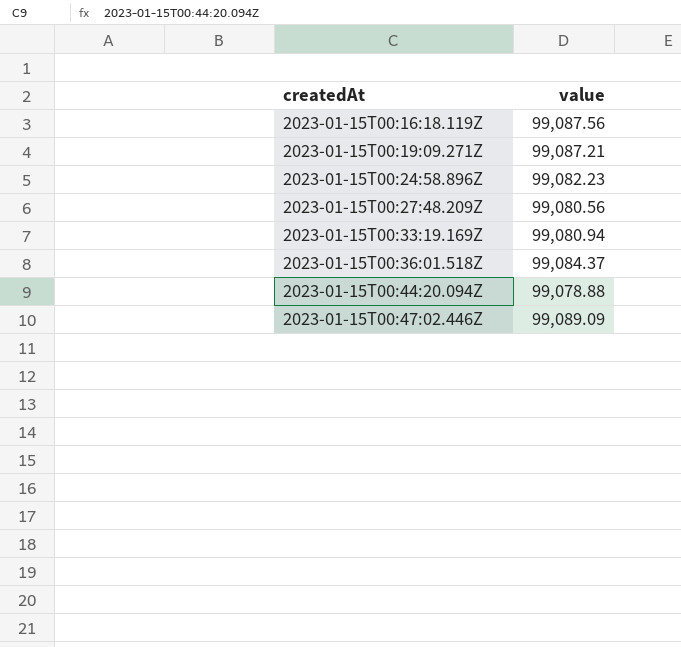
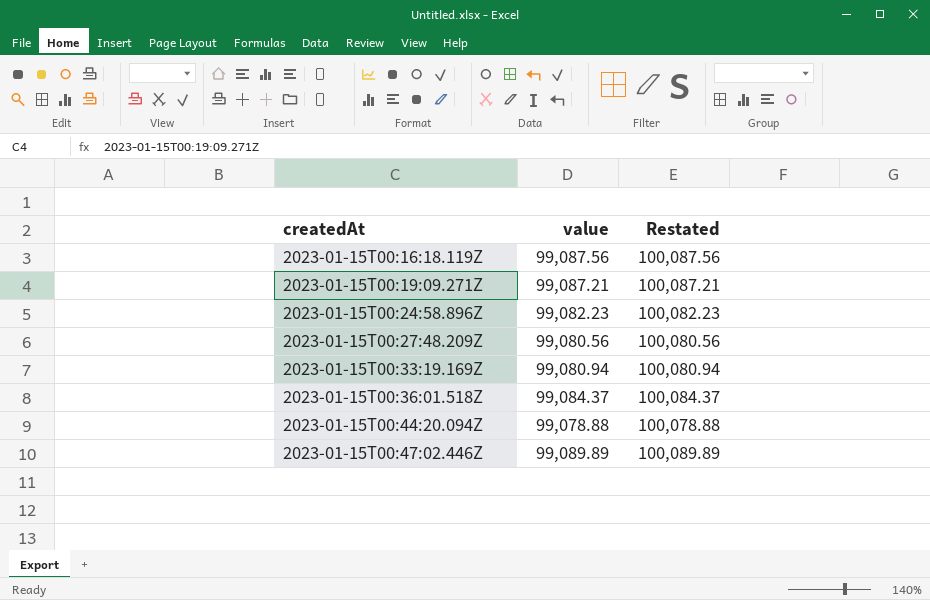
column Restated | formula: none -> [value] + 1000
2023-01-15T00:47:02.446Z | value: 99,089.09 -> 99,089.89

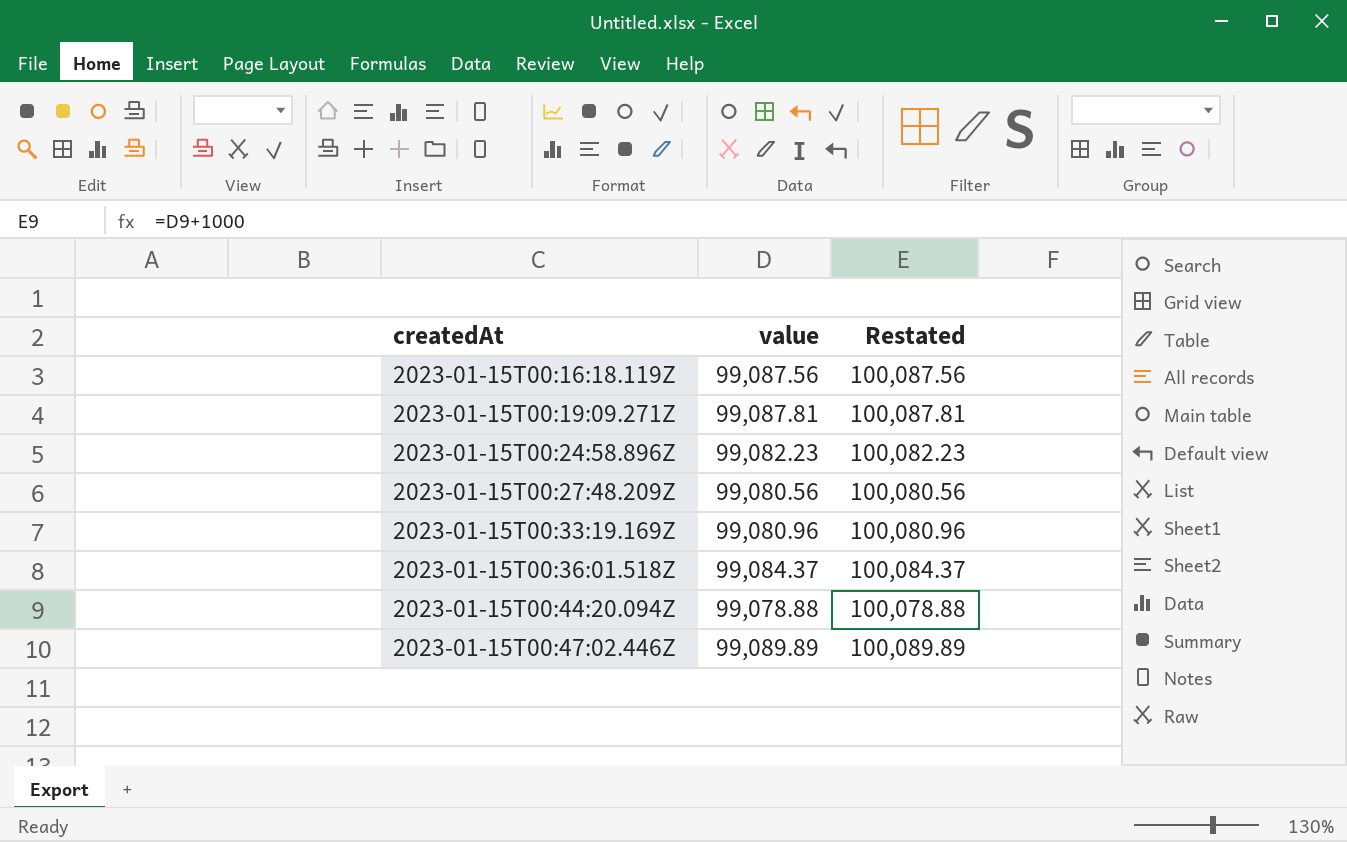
2023-01-15T00:19:09.271Z | value: 99,087.21 -> 99,087.81
2023-01-15T00:19:09.271Z | Restated: 100,087.21 -> 100,087.81
2023-01-15T00:33:19.169Z | value: 99,080.94 -> 99,080.96
2023-01-15T00:33:19.169Z | Restated: 100,080.94 -> 100,080.96

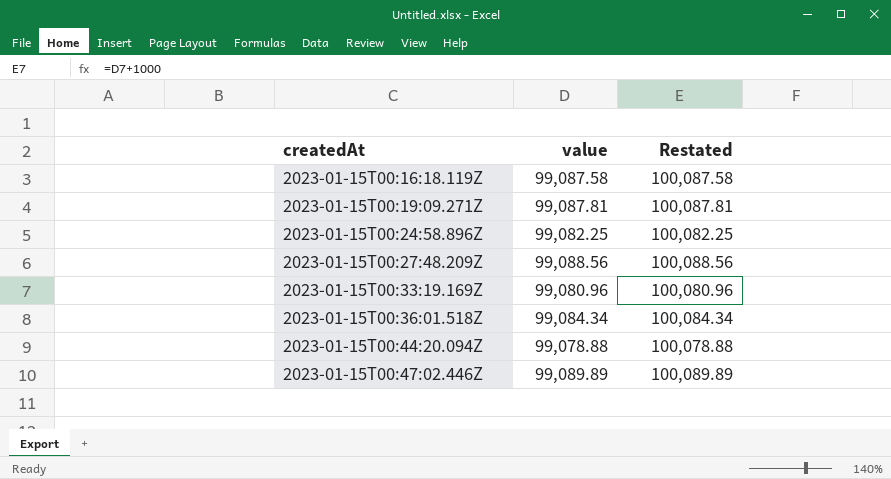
2023-01-15T00:16:18.119Z | value: 99,087.56 -> 99,087.58
2023-01-15T00:16:18.119Z | Restated: 100,087.56 -> 100,087.58
2023-01-15T00:24:58.896Z | value: 99,082.23 -> 99,082.25
2023-01-15T00:24:58.896Z | Restated: 100,082.23 -> 100,082.25
2023-01-15T00:27:48.209Z | value: 99,080.56 -> 99,088.56
2023-01-15T00:27:48.209Z | Restated: 100,080.56 -> 100,088.56
2023-01-15T00:36:01.518Z | value: 99,084.37 -> 99,084.34
2023-01-15T00:36:01.518Z | Restated: 100,084.37 -> 100,084.34

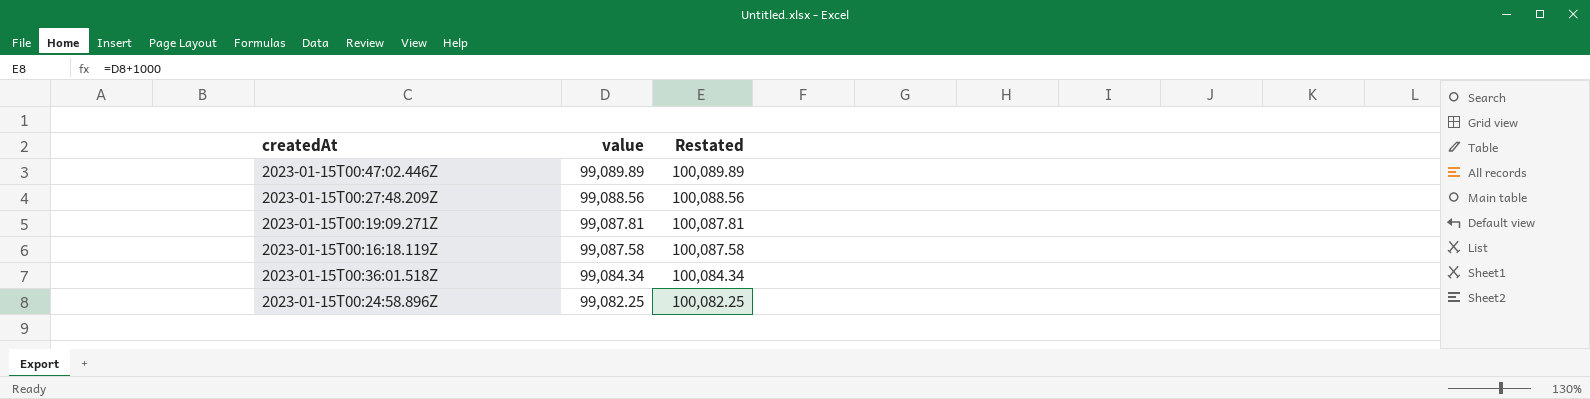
row order: createdAt ascending -> value descending
row 2023-01-15T00:33:19.169Z: 99,080.96 | 100,080.96 -> none
row 2023-01-15T00:44:20.094Z: 99,078.88 | 100,078.88 -> none

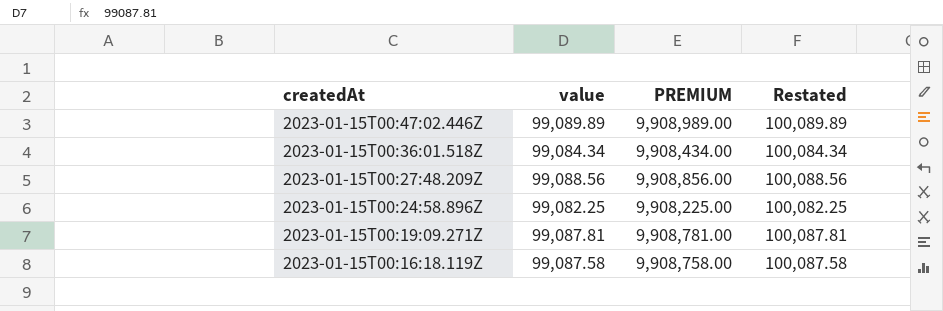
row order: value descending -> createdAt descending
column PREMIUM | formula: none -> [value] * 100

